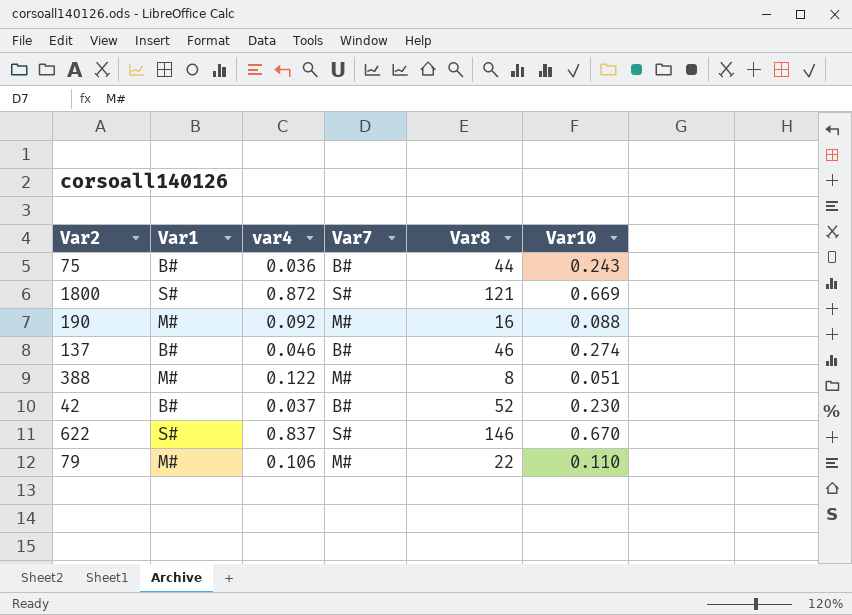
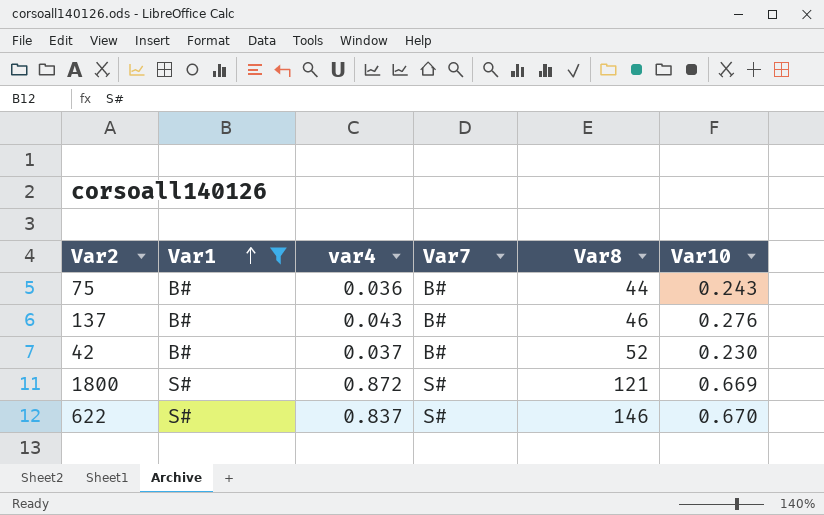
filter: none -> Var1 != M#
row order: none -> Var1 ascending
137 | var4: 0.046 -> 0.043
137 | Var10: 0.274 -> 0.276

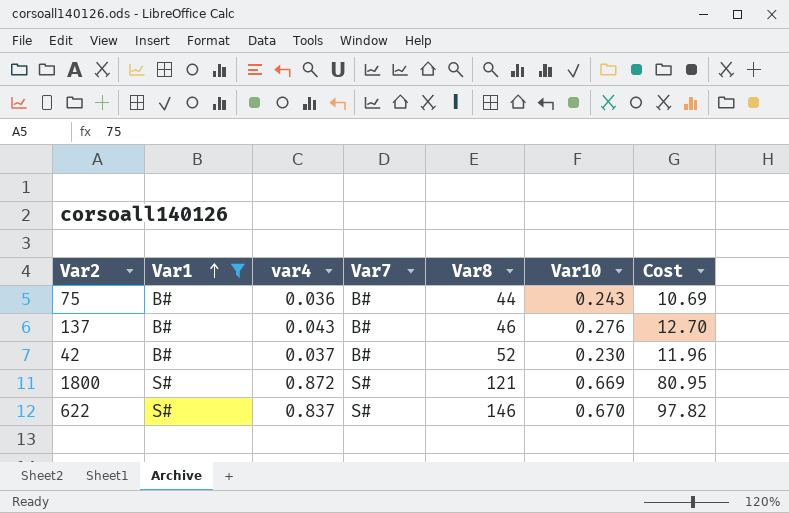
column Cost | formula: none -> [Var8] * [Var10]

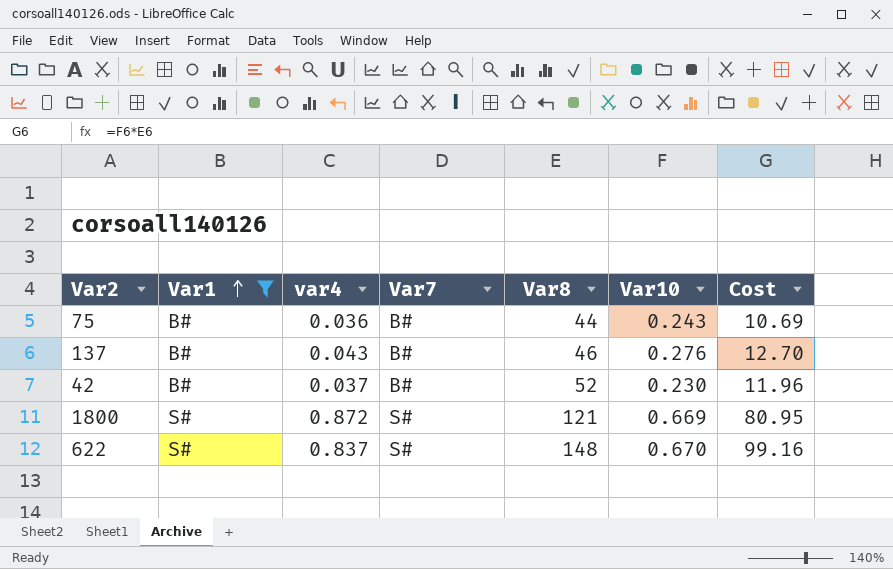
622 | Var8: 146 -> 148
622 | Cost: 97.82 -> 99.16

